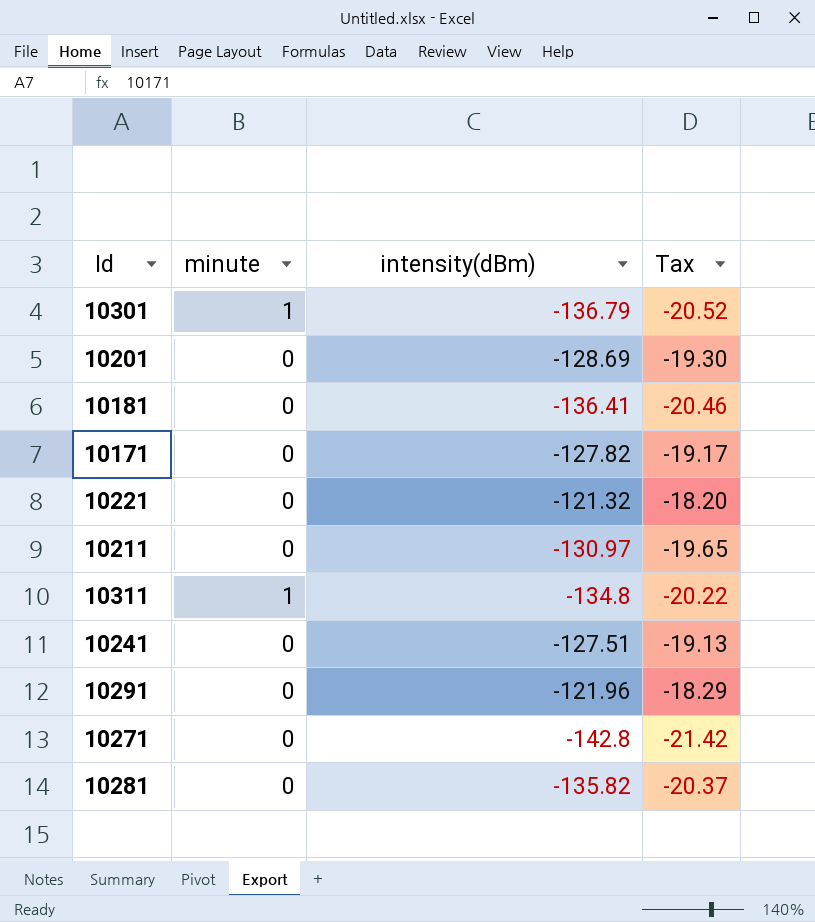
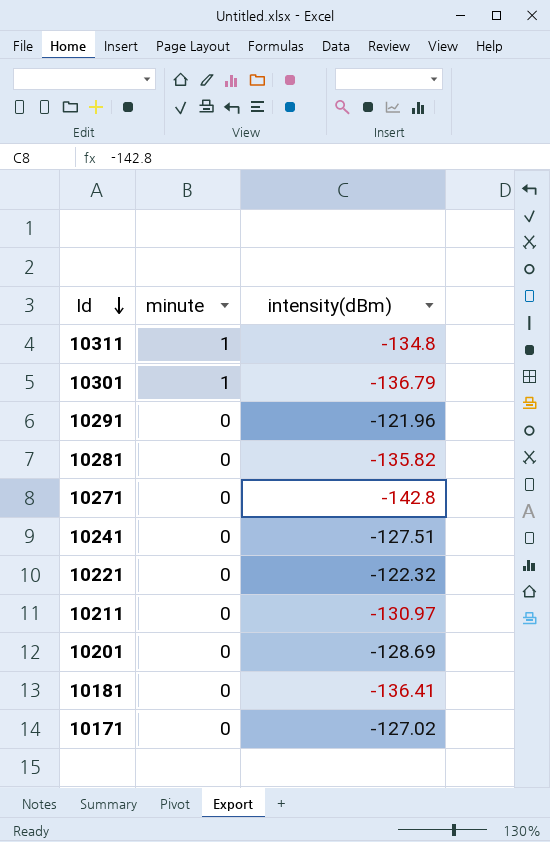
row order: none -> Id descending
column Tax | formula: [intensity(dBm)] * 0.15 -> none
10221 | intensity(dBm): -121.32 -> -122.32
10171 | intensity(dBm): -127.82 -> -127.02

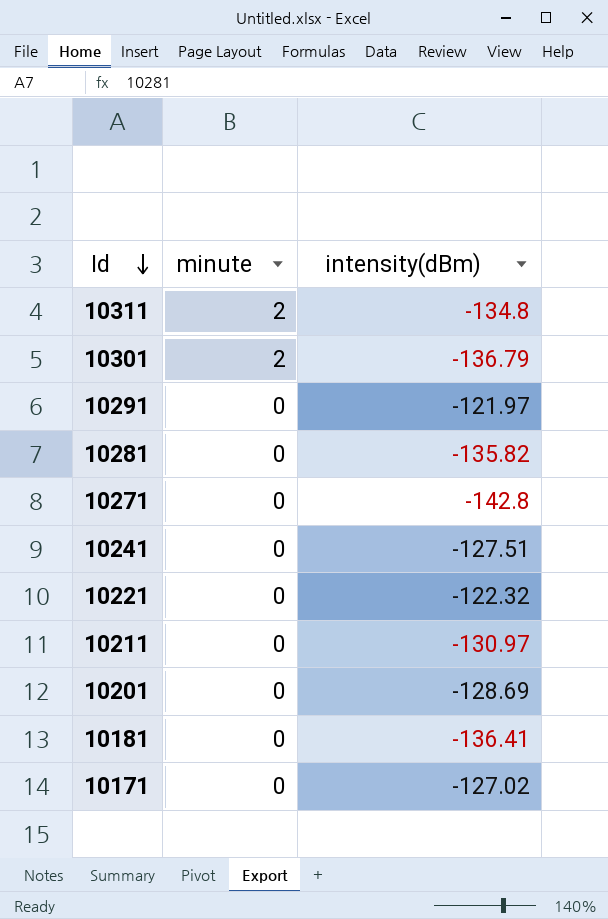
10311 | minute: 1 -> 2
10301 | minute: 1 -> 2
10291 | intensity(dBm): -121.96 -> -121.97

